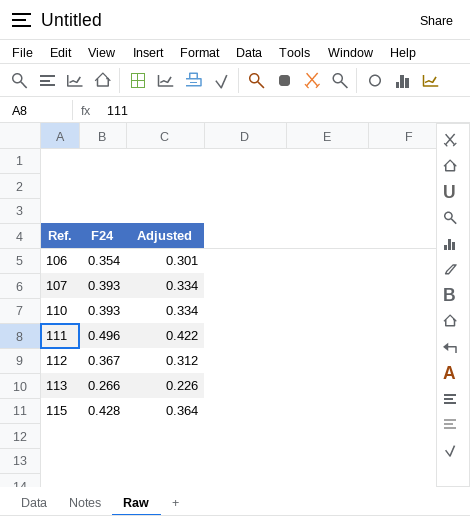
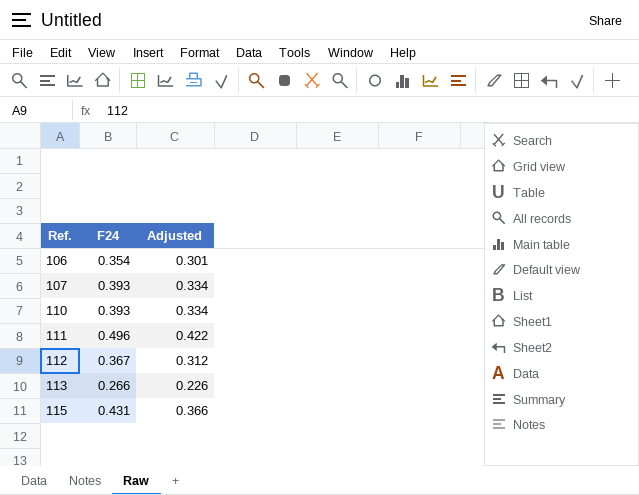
115 | F24: 0.428 -> 0.431
115 | Adjusted: 0.364 -> 0.366

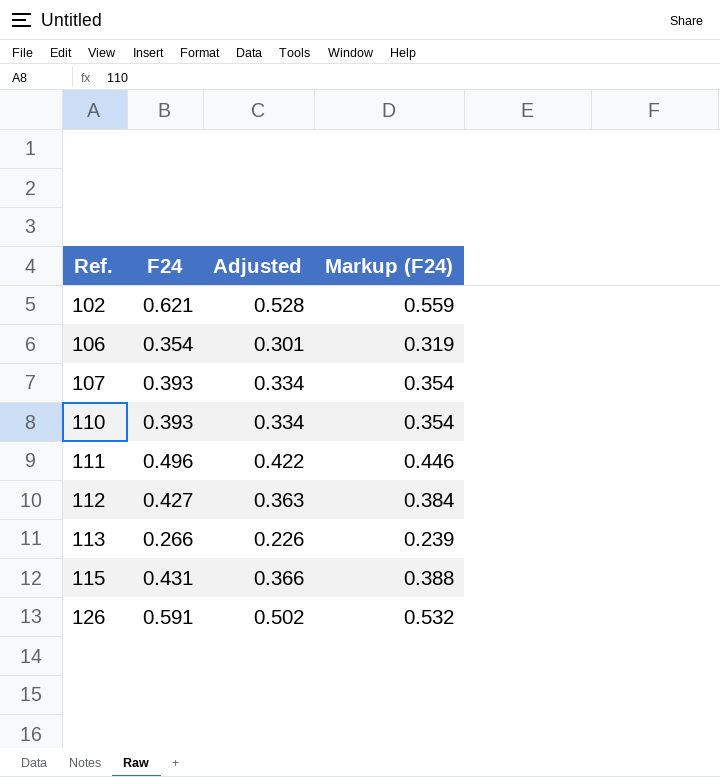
column Markup (F24) | formula: none -> [F24] * 0.9
row 102: none -> 0.621 | 0.528 | 0.559
112 | F24: 0.367 -> 0.427
112 | Adjusted: 0.312 -> 0.363
row 126: none -> 0.591 | 0.502 | 0.532

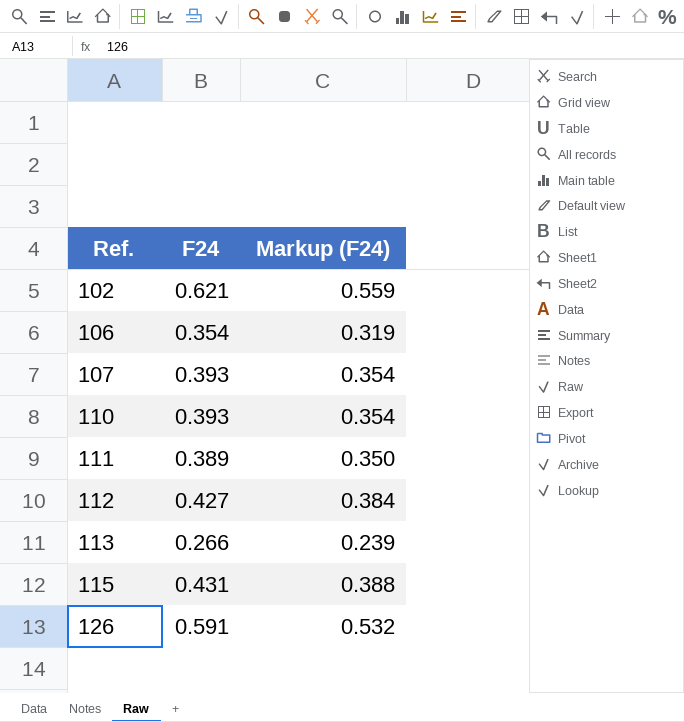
column Adjusted | formula: [F24] * 0.85 -> none
111 | F24: 0.496 -> 0.389
111 | Markup (F24): 0.446 -> 0.350

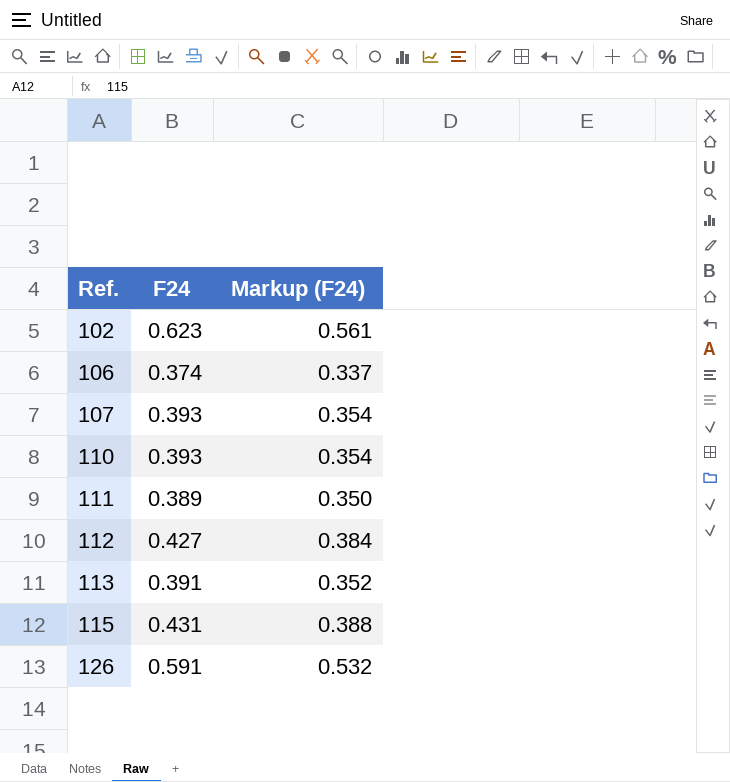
102 | F24: 0.621 -> 0.623
102 | Markup (F24): 0.559 -> 0.561
106 | F24: 0.354 -> 0.374
106 | Markup (F24): 0.319 -> 0.337
113 | F24: 0.266 -> 0.391
113 | Markup (F24): 0.239 -> 0.352

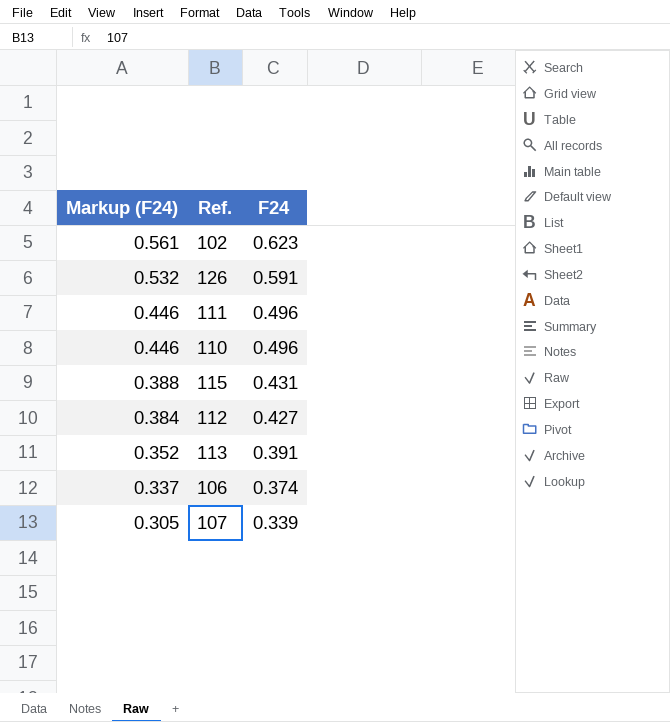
row order: Ref. ascending -> Markup (F24) descending
column Markup (F24) | position: 3 -> 1
111 | Markup (F24): 0.350 -> 0.446
111 | F24: 0.389 -> 0.496
110 | Markup (F24): 0.354 -> 0.446
110 | F24: 0.393 -> 0.496
107 | Markup (F24): 0.354 -> 0.305
107 | F24: 0.393 -> 0.339

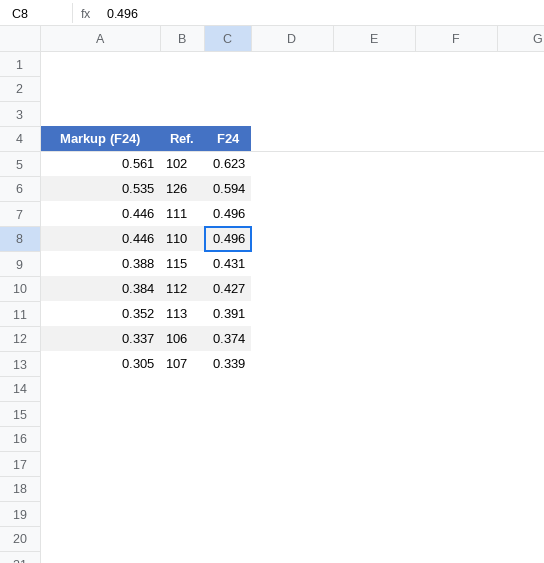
126 | Markup (F24): 0.532 -> 0.535
126 | F24: 0.591 -> 0.594

